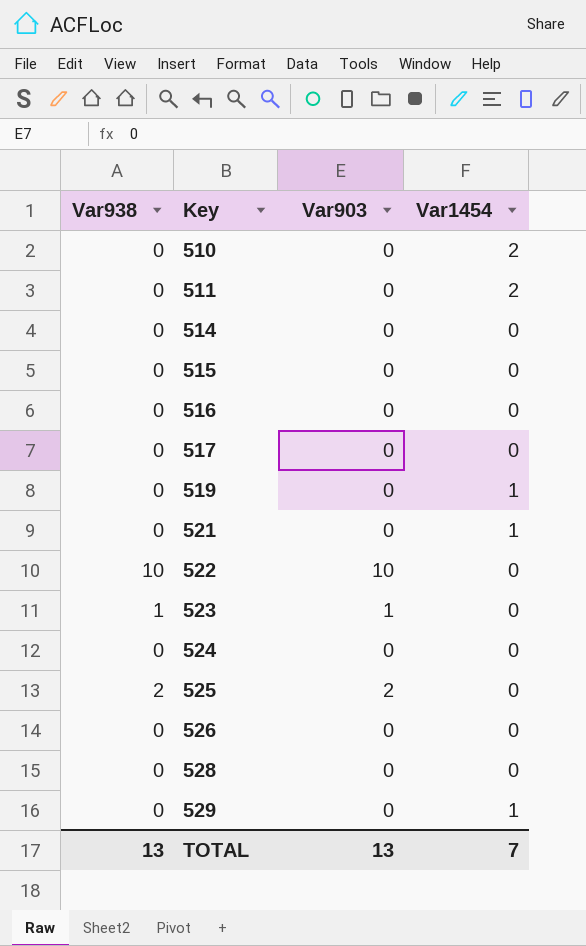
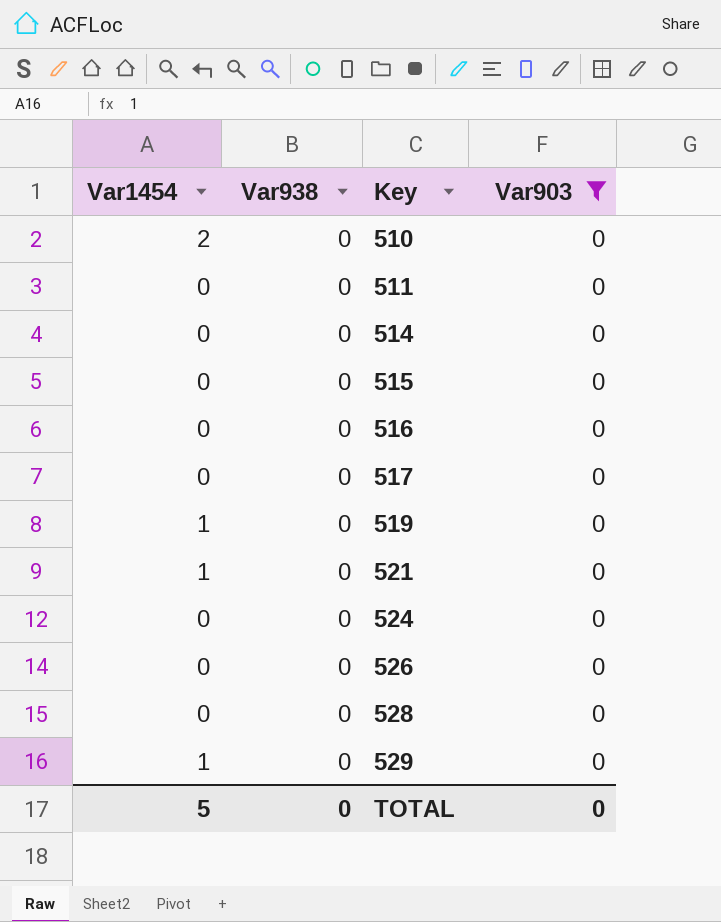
filter: none -> Var903 = 0
column Var1454 | position: 4 -> 1
511 | Var1454: 2 -> 0
TOTAL | Var1454: 7 -> 5
TOTAL | Var938: 13 -> 0
TOTAL | Var903: 13 -> 0

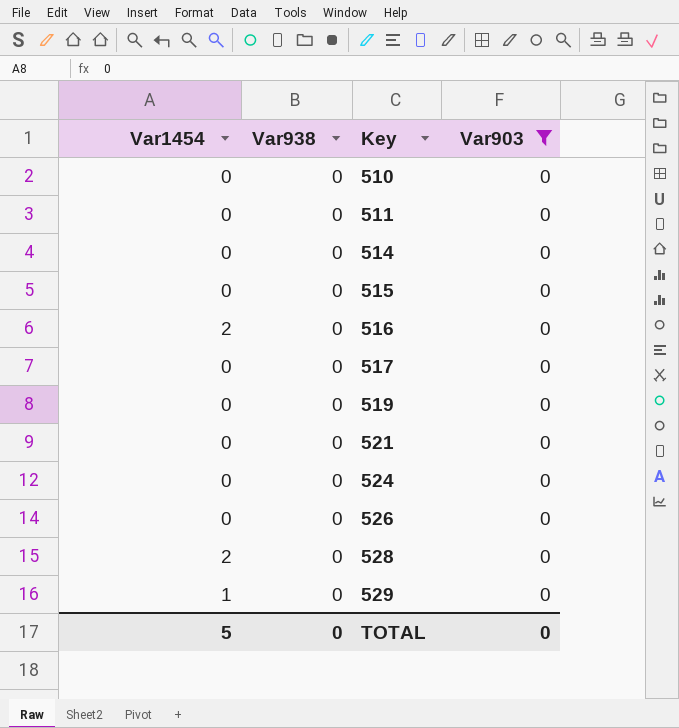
510 | Var1454: 2 -> 0
516 | Var1454: 0 -> 2
519 | Var1454: 1 -> 0
521 | Var1454: 1 -> 0
528 | Var1454: 0 -> 2

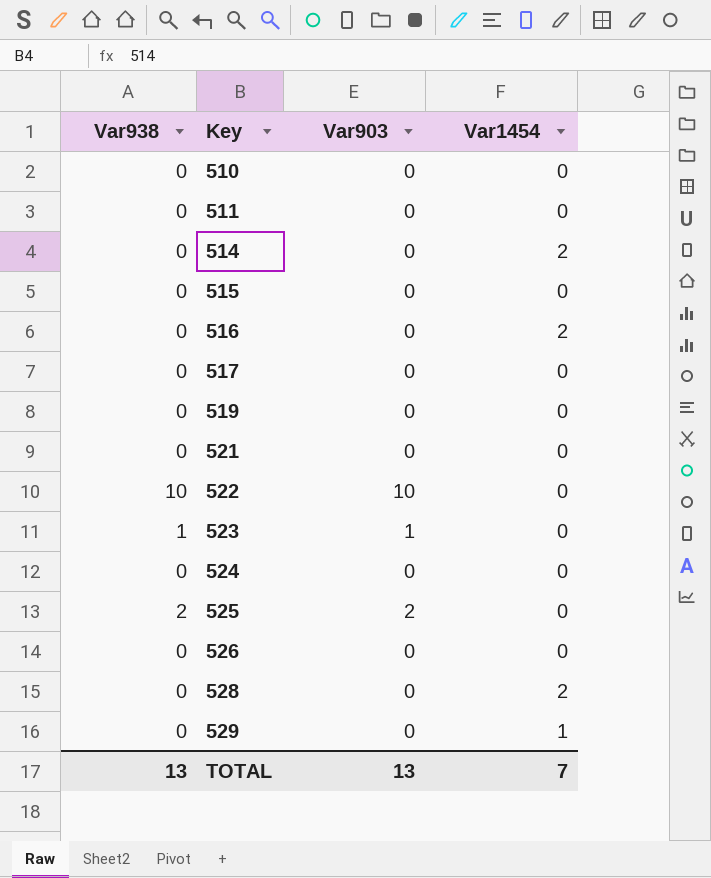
filter: Var903 = 0 -> none
column Var1454 | position: 1 -> 4
514 | Var1454: 0 -> 2
TOTAL | Var938: 0 -> 13
TOTAL | Var903: 0 -> 13
TOTAL | Var1454: 5 -> 7

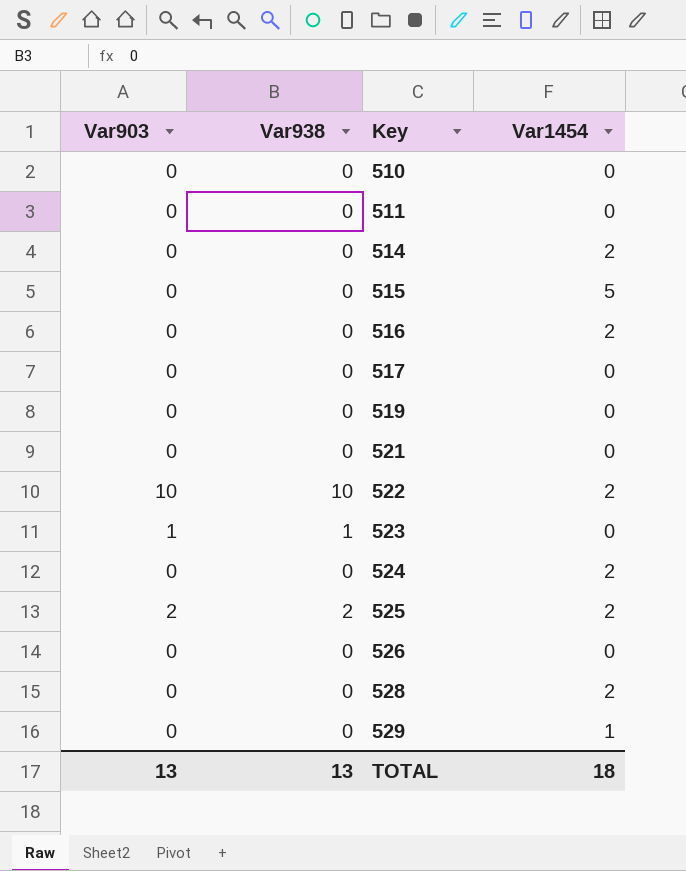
column Var903 | position: 3 -> 1
515 | Var1454: 0 -> 5
522 | Var1454: 0 -> 2
524 | Var1454: 0 -> 2
525 | Var1454: 0 -> 2
TOTAL | Var1454: 7 -> 18

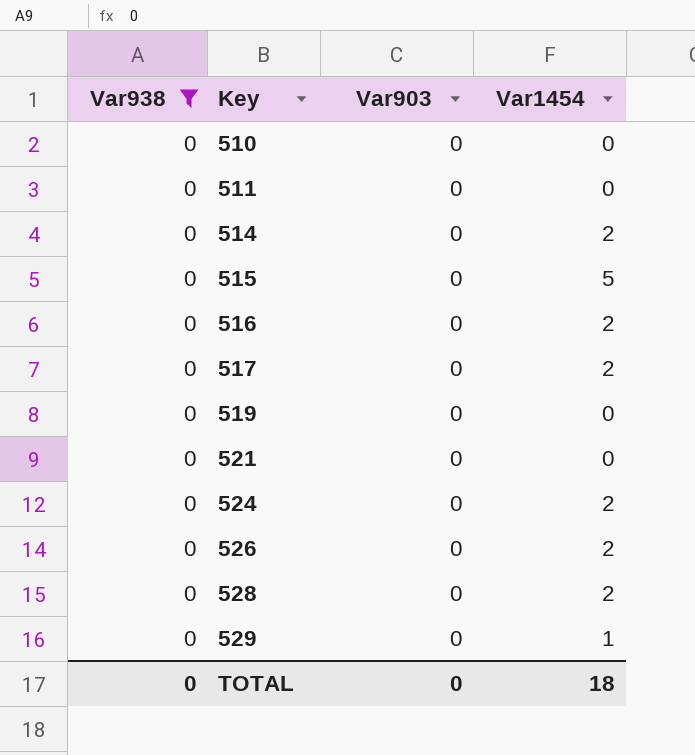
filter: none -> Var938 = 0
column Var903 | position: 1 -> 3
517 | Var1454: 0 -> 2
526 | Var1454: 0 -> 2
TOTAL | Var938: 13 -> 0
TOTAL | Var903: 13 -> 0

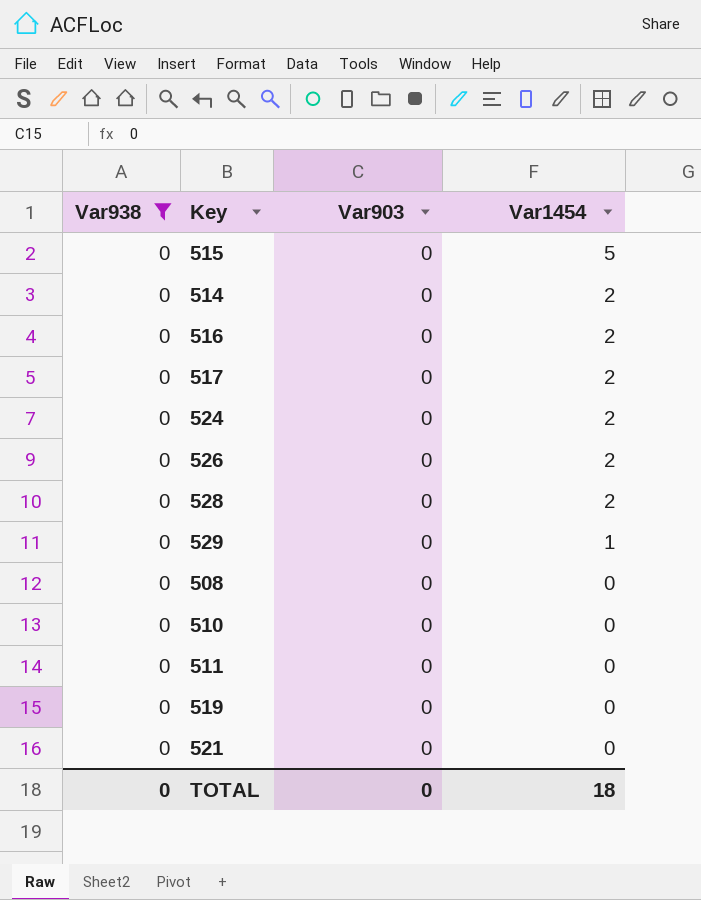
row order: Key ascending -> Var1454 descending
row 508: none -> 0 | 0 | 0

